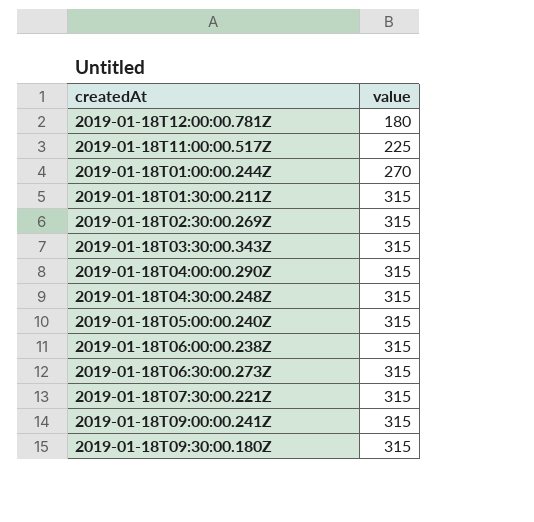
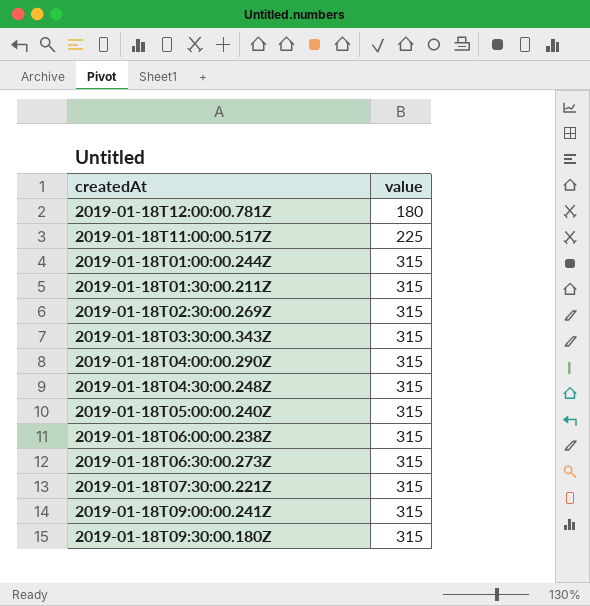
2019-01-18T01:00:00.244Z | value: 270 -> 315

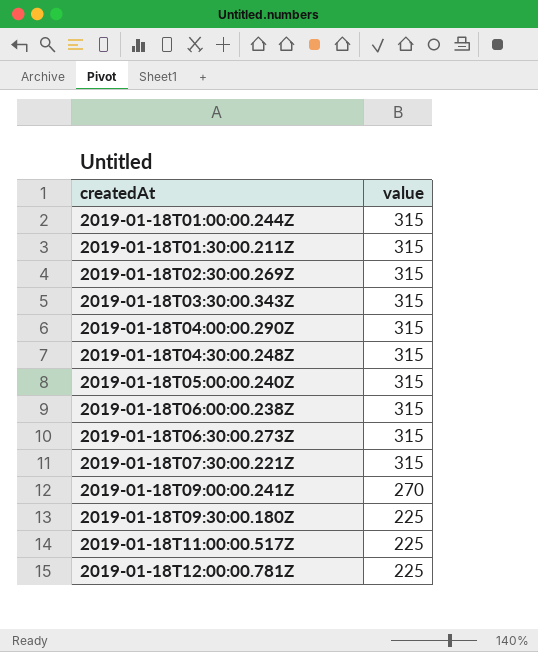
row order: value ascending -> createdAt ascending
2019-01-18T09:00:00.241Z | value: 315 -> 270
2019-01-18T09:30:00.180Z | value: 315 -> 225
2019-01-18T12:00:00.781Z | value: 180 -> 225

